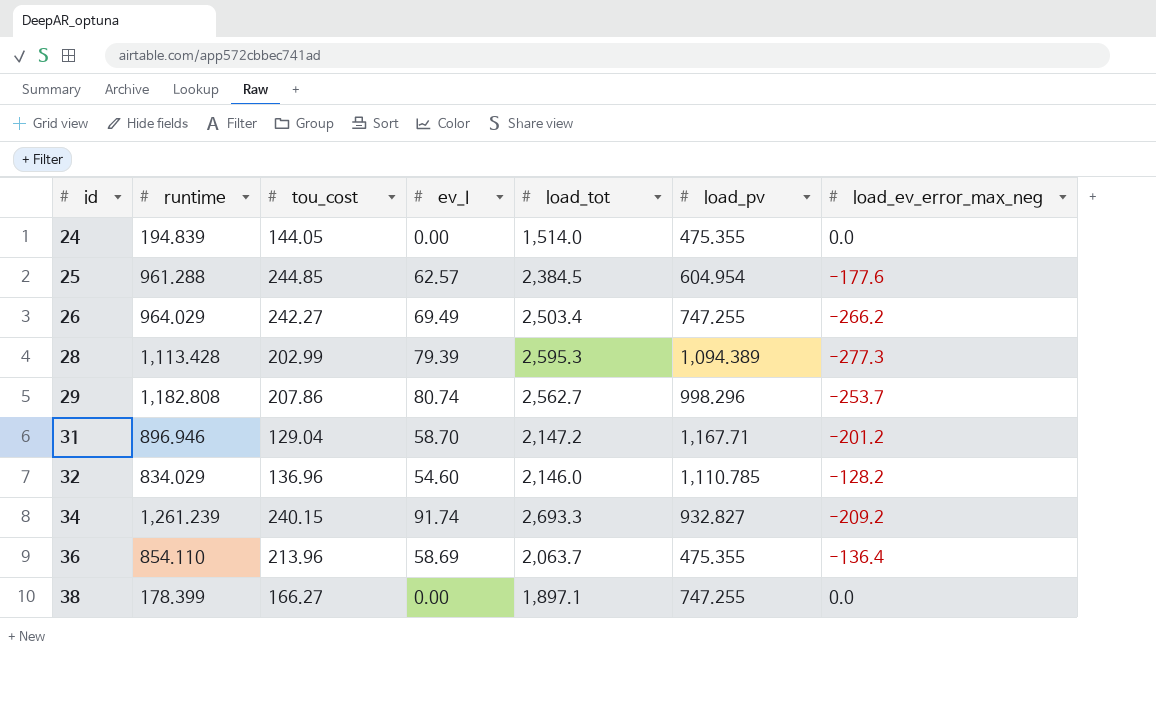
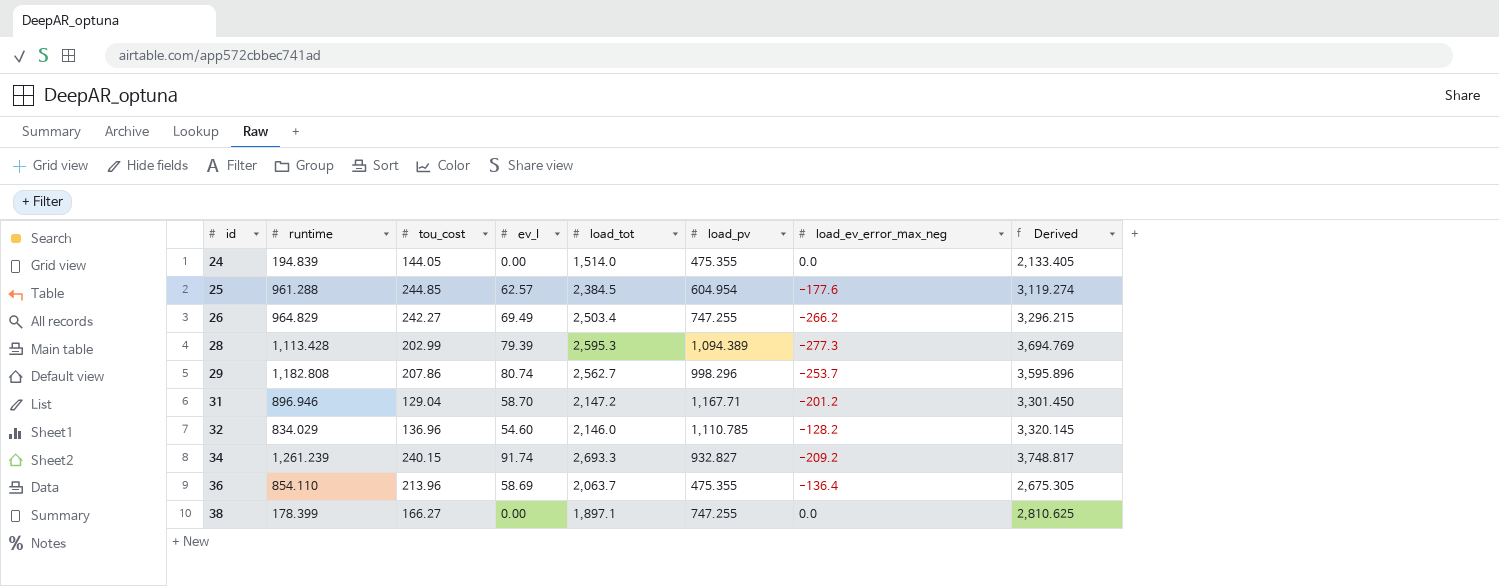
column Derived | formula: none -> [tou_cost] + [ev_I] + [load_tot] + [load_pv] + [load_ev_error_max_neg]
26 | runtime: 964.029 -> 964.829

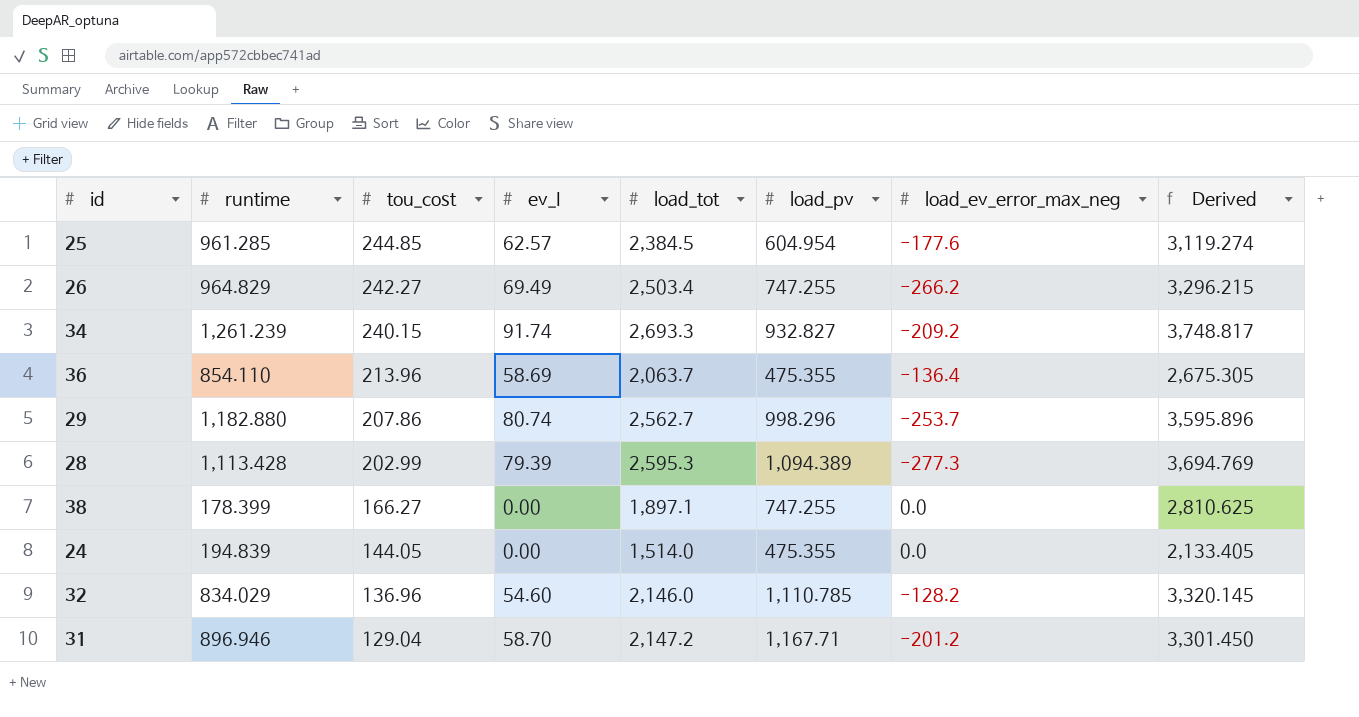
row order: id ascending -> tou_cost descending
25 | runtime: 961.288 -> 961.285
29 | runtime: 1,182.808 -> 1,182.880

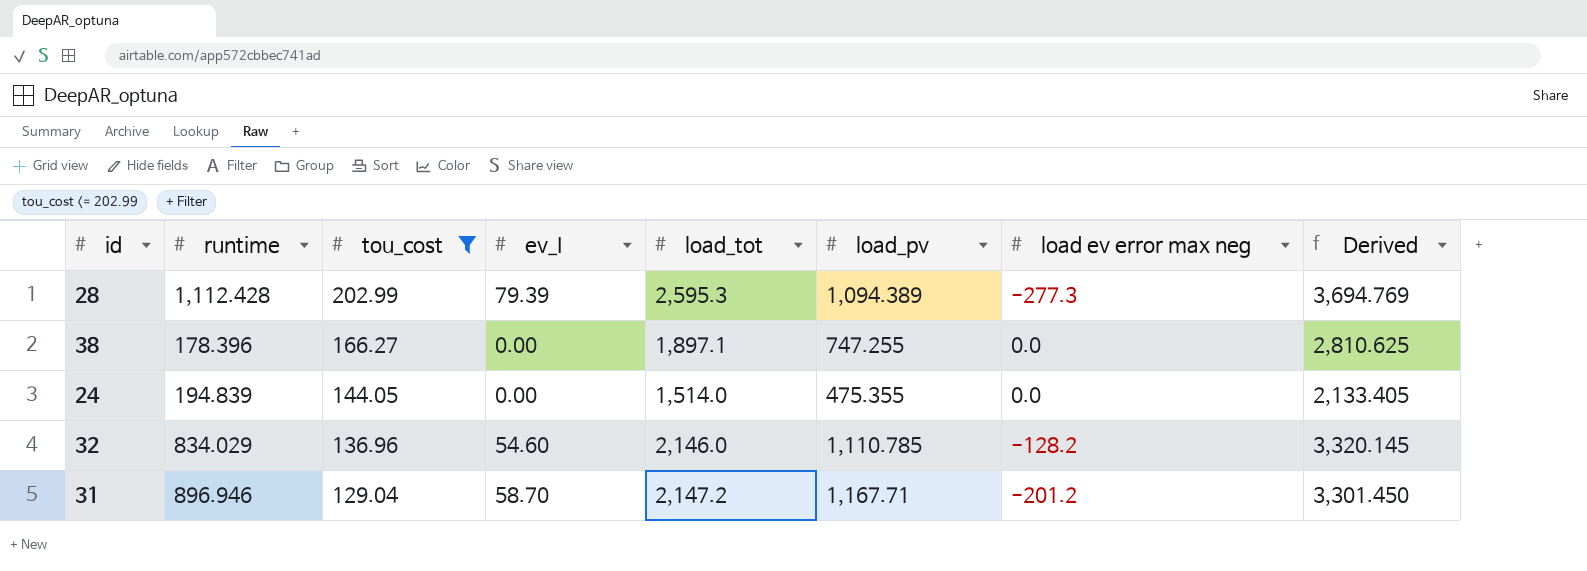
filter: none -> tou_cost <= 202.99
column name: load_ev_error_max_neg -> load ev error max neg
28 | runtime: 1,113.428 -> 1,112.428
38 | runtime: 178.399 -> 178.396

